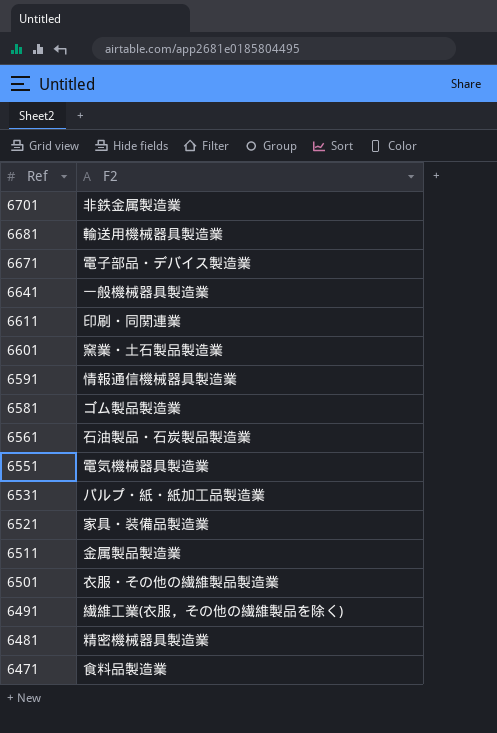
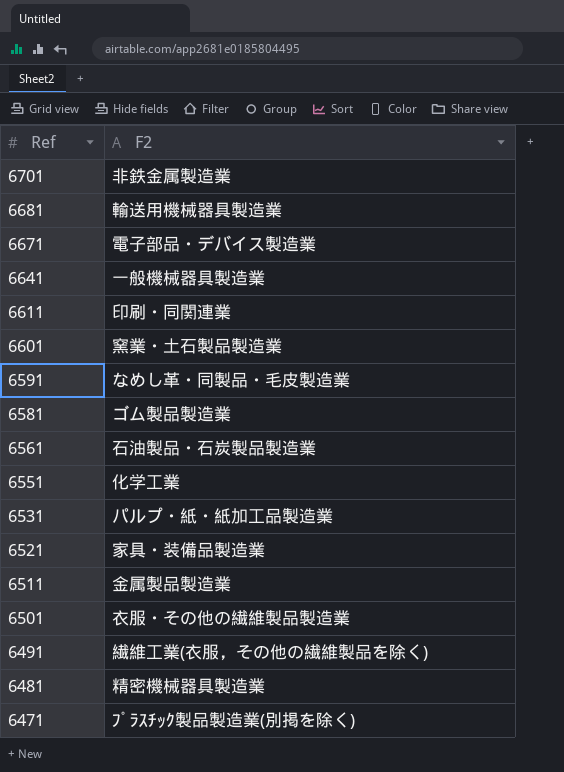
6591 | F2: 情報通信機械器具製造業 -> なめし革・同製品・毛皮製造業
6551 | F2: 電気機械器具製造業 -> 化学工業
6471 | F2: 食料品製造業 -> ﾌﾟﾗｽﾁｯｸ製品製造業(別掲を除く)

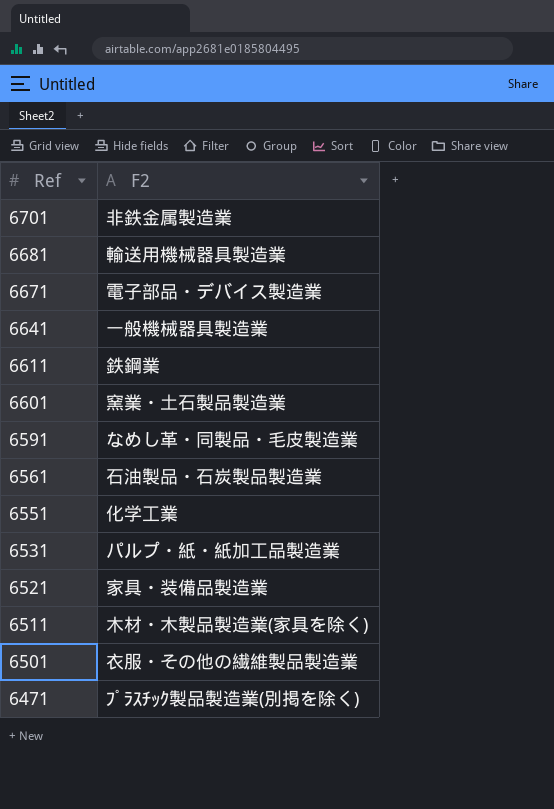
row 6581: ゴム製品製造業 -> none
row 6491: 繊維工業(衣服，その他の繊維製品を除く) -> none
row 6481: 精密機械器具製造業 -> none
6611 | F2: 印刷・同関連業 -> 鉄鋼業
6511 | F2: 金属製品製造業 -> 木材・木製品製造業(家具を除く)

